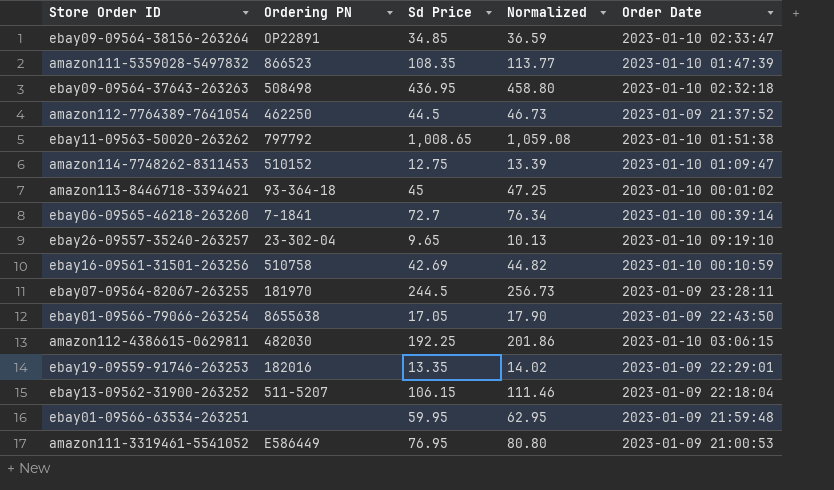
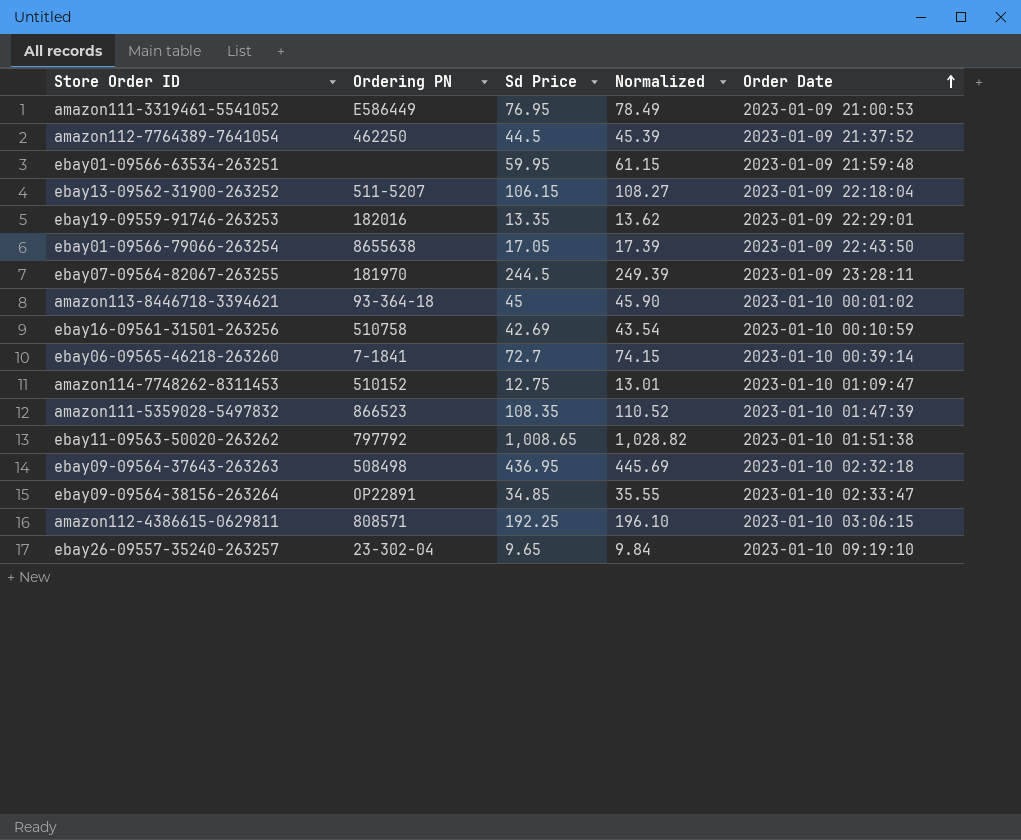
row order: none -> Order Date ascending
column Normalized | formula: [Sd Price] * 1.05 -> [Sd Price] * 1.02
amazon112-4386615-0629811 | Ordering PN: 482030 -> 808571

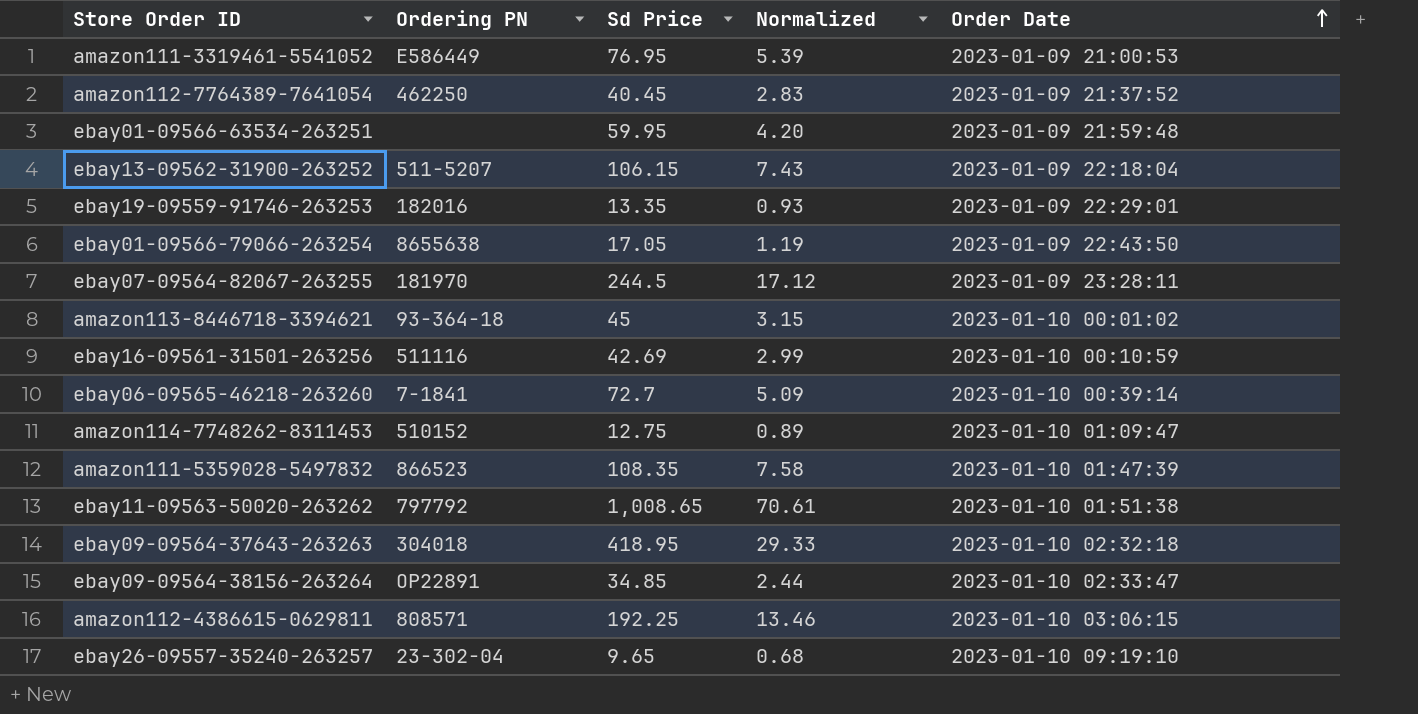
column Normalized | formula: [Sd Price] * 1.02 -> [Sd Price] * 0.07
amazon112-7764389-7641054 | Sd Price: 44.5 -> 40.45
ebay16-09561-31501-263256 | Ordering PN: 510758 -> 511116
ebay09-09564-37643-263263 | Ordering PN: 508498 -> 304018
ebay09-09564-37643-263263 | Sd Price: 436.95 -> 418.95

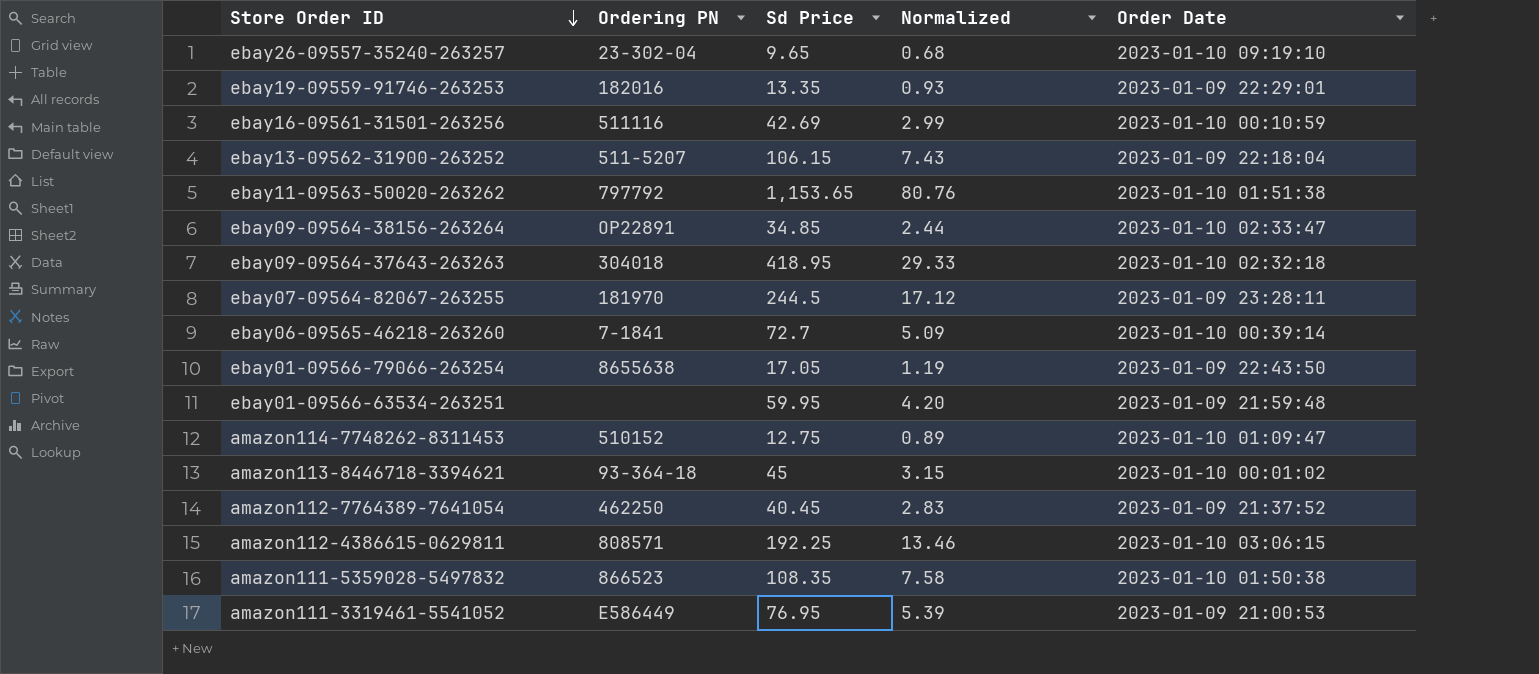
row order: Order Date ascending -> Store Order ID descending
ebay11-09563-50020-263262 | Sd Price: 1,008.65 -> 1,153.65
ebay11-09563-50020-263262 | Normalized: 70.61 -> 80.76
amazon111-5359028-5497832 | Order Date: 2023-01-10 01:47:39 -> 2023-01-10 01:50:38

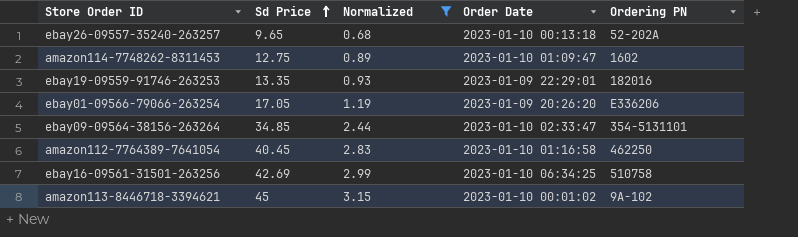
filter: none -> Normalized <= 3.15
row order: Store Order ID descending -> Sd Price ascending
column Ordering PN | position: 2 -> 5
ebay26-09557-35240-263257 | Order Date: 2023-01-10 09:19:10 -> 2023-01-10 00:13:18
ebay26-09557-35240-263257 | Ordering PN: 23-302-04 -> 52-202A
amazon114-7748262-8311453 | Ordering PN: 510152 -> 1602
ebay01-09566-79066-263254 | Order Date: 2023-01-09 22:43:50 -> 2023-01-09 20:26:20
ebay01-09566-79066-263254 | Ordering PN: 8655638 -> E336206
ebay09-09564-38156-263264 | Ordering PN: OP22891 -> 354-5131101
amazon112-7764389-7641054 | Order Date: 2023-01-09 21:37:52 -> 2023-01-10 01:16:58
ebay16-09561-31501-263256 | Order Date: 2023-01-10 00:10:59 -> 2023-01-10 06:34:25
ebay16-09561-31501-263256 | Ordering PN: 511116 -> 510758
amazon113-8446718-3394621 | Ordering PN: 93-364-18 -> 9A-102

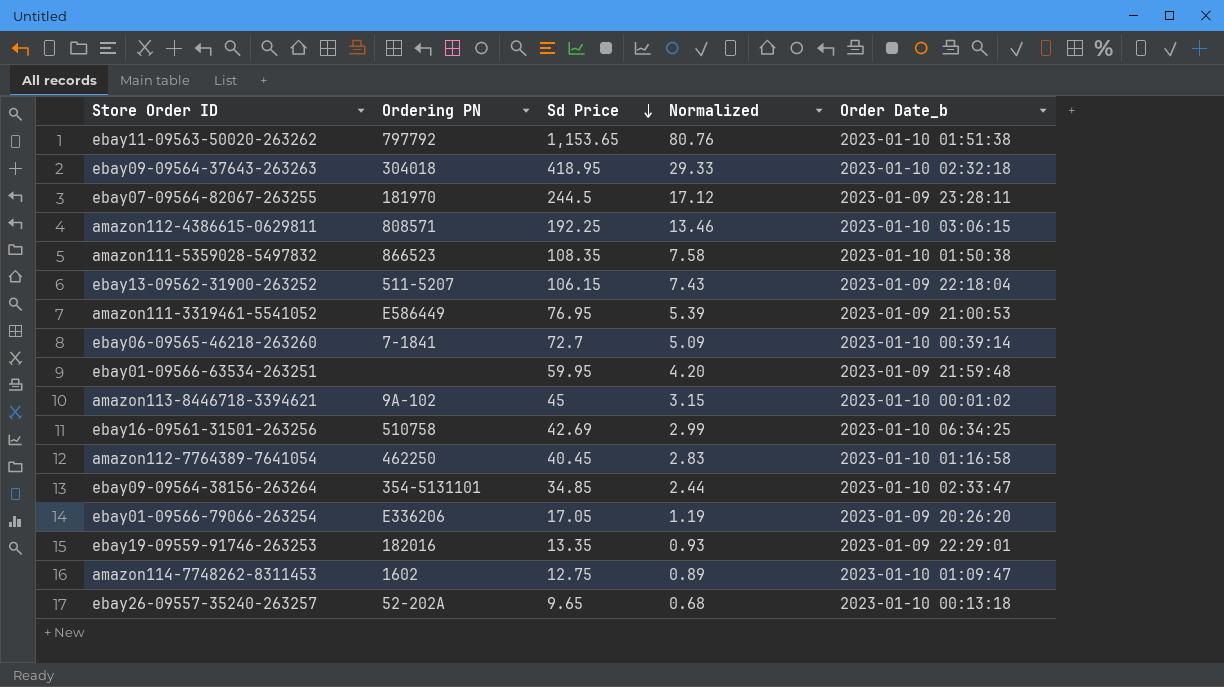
filter: Normalized <= 3.15 -> none
row order: Sd Price ascending -> Sd Price descending
column Ordering PN | position: 5 -> 2
column name: Order Date -> Order Date_b

